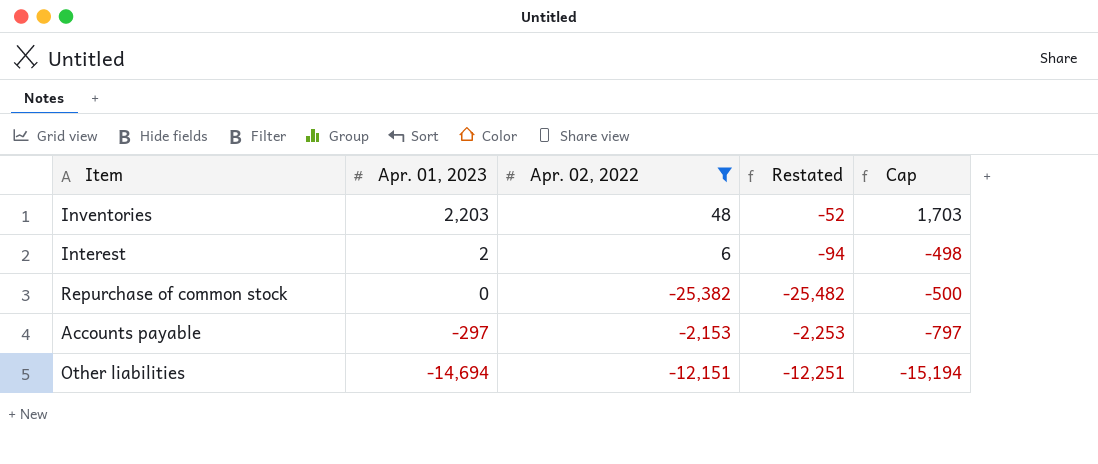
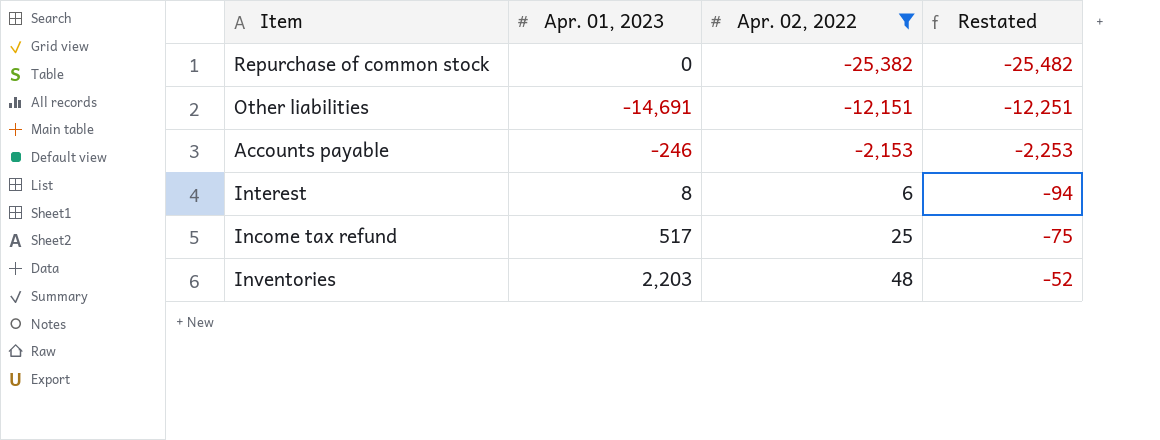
row order: Apr. 01, 2023 descending -> Apr. 02, 2022 ascending
column Cap | formula: [Apr. 01, 2023] - 500 -> none
Other liabilities | Apr. 01, 2023: -14,694 -> -14,691
Accounts payable | Apr. 01, 2023: -297 -> -246
Interest | Apr. 01, 2023: 2 -> 8
row Income tax refund: none -> 517 | 25 | -75

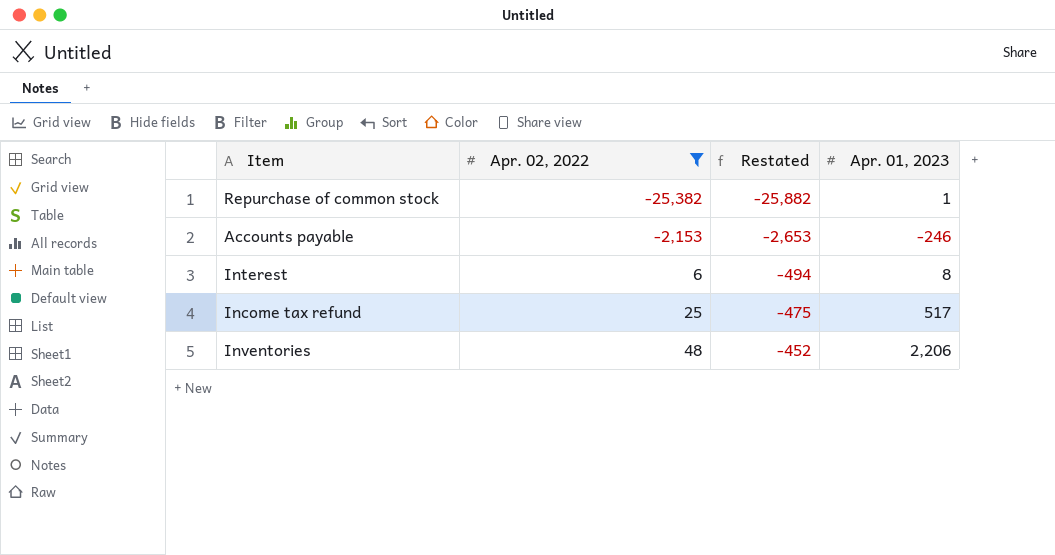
column Restated | formula: [Apr. 02, 2022] - 100 -> [Apr. 02, 2022] - 500
column Apr. 01, 2023 | position: 2 -> 4
row Other liabilities: -14,691 | -12,151 | -12,251 -> none
Repurchase of common stock | Apr. 01, 2023: 0 -> 1
Inventories | Apr. 01, 2023: 2,203 -> 2,206

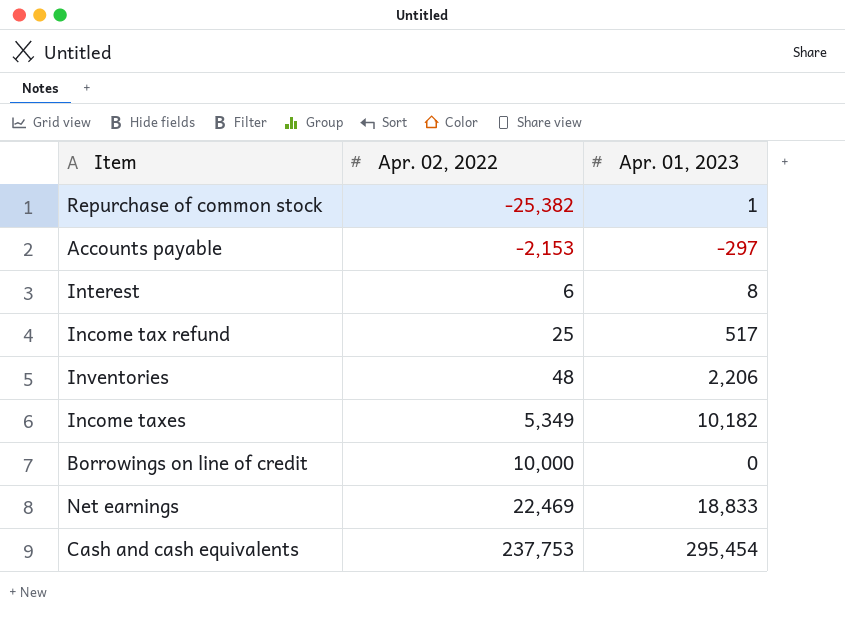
filter: Apr. 02, 2022 <= 48 -> none
column Restated | formula: [Apr. 02, 2022] - 500 -> none
Accounts payable | Apr. 01, 2023: -246 -> -297

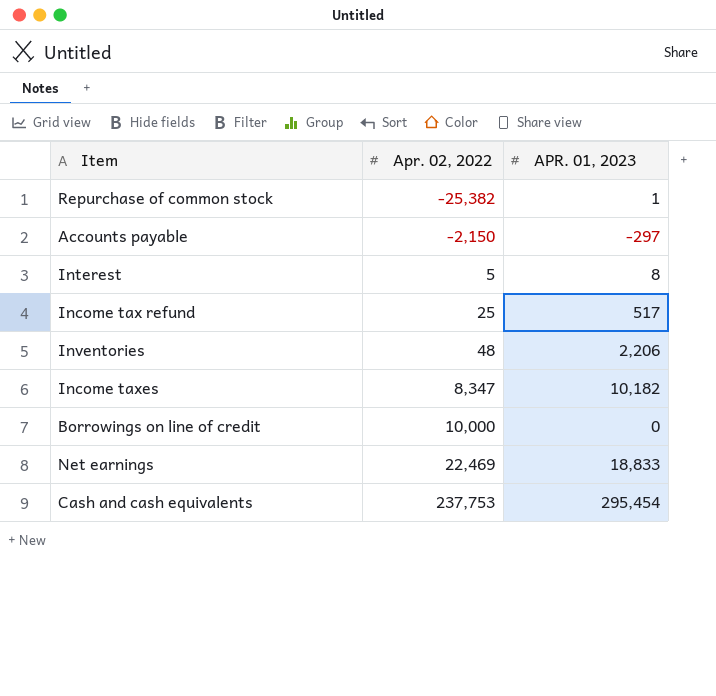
column name: Apr. 01, 2023 -> APR. 01, 2023
Accounts payable | Apr. 02, 2022: -2,153 -> -2,150
Interest | Apr. 02, 2022: 6 -> 5
Income taxes | Apr. 02, 2022: 5,349 -> 8,347

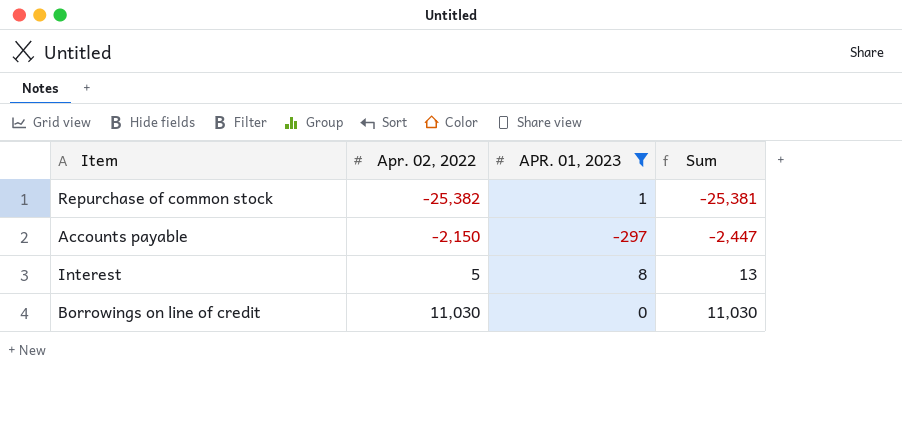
filter: none -> APR. 01, 2023 <= 8
column Sum | formula: none -> [Apr. 02, 2022] + [APR. 01, 2023]
Borrowings on line of credit | Apr. 02, 2022: 10,000 -> 11,030

